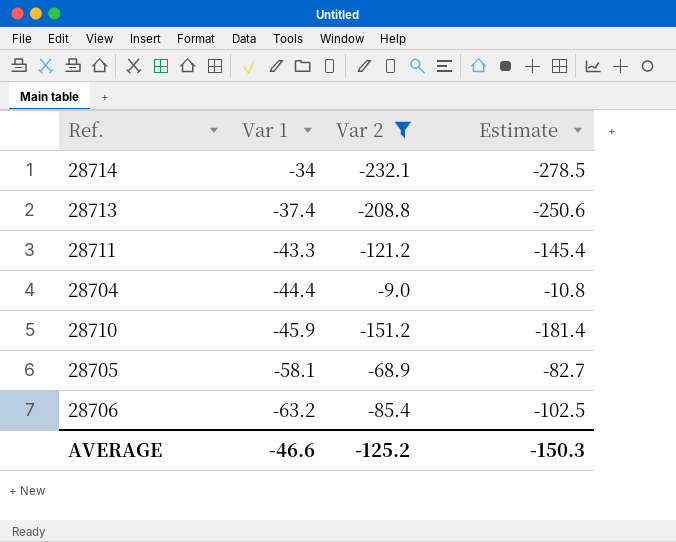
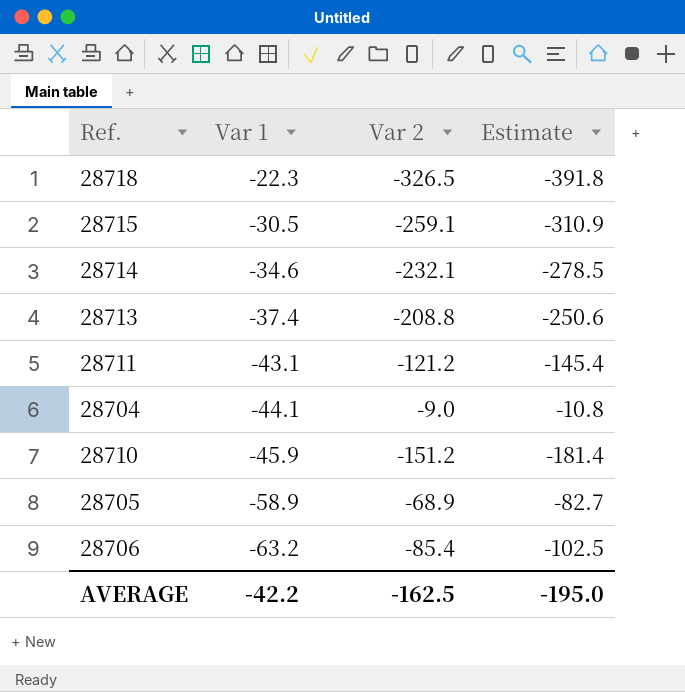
filter: Var 2 >= -232.1 -> none
28714 | Var 1: -34 -> -34.6
28711 | Var 1: -43.3 -> -43.1
28704 | Var 1: -44.4 -> -44.1
28705 | Var 1: -58.1 -> -58.9
AVERAGE | Var 1: -46.6 -> -42.2
AVERAGE | Var 2: -125.2 -> -162.5
AVERAGE | Estimate: -150.3 -> -195.0

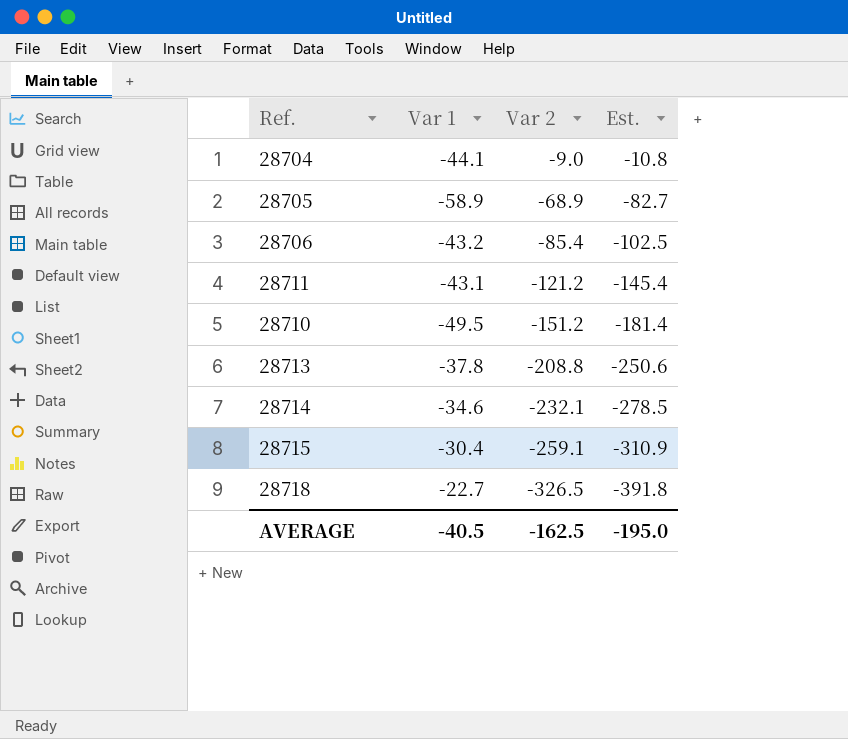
row order: Var 1 descending -> Var 2 descending
column name: Estimate -> Est.
28706 | Var 1: -63.2 -> -43.2
28710 | Var 1: -45.9 -> -49.5
28713 | Var 1: -37.4 -> -37.8
28715 | Var 1: -30.5 -> -30.4
28718 | Var 1: -22.3 -> -22.7
AVERAGE | Var 1: -42.2 -> -40.5

